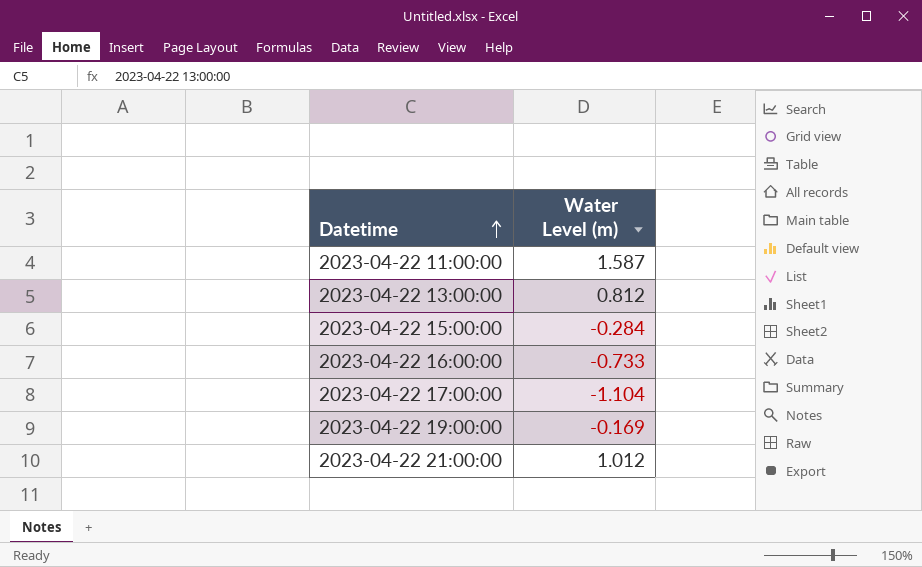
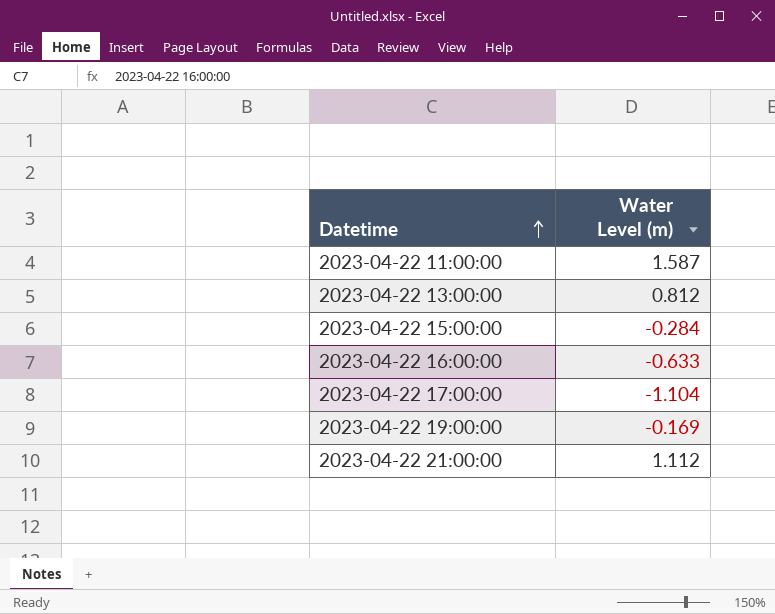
2023-04-22 16:00:00 | Water Level (m): -0.733 -> -0.633
2023-04-22 21:00:00 | Water Level (m): 1.012 -> 1.112

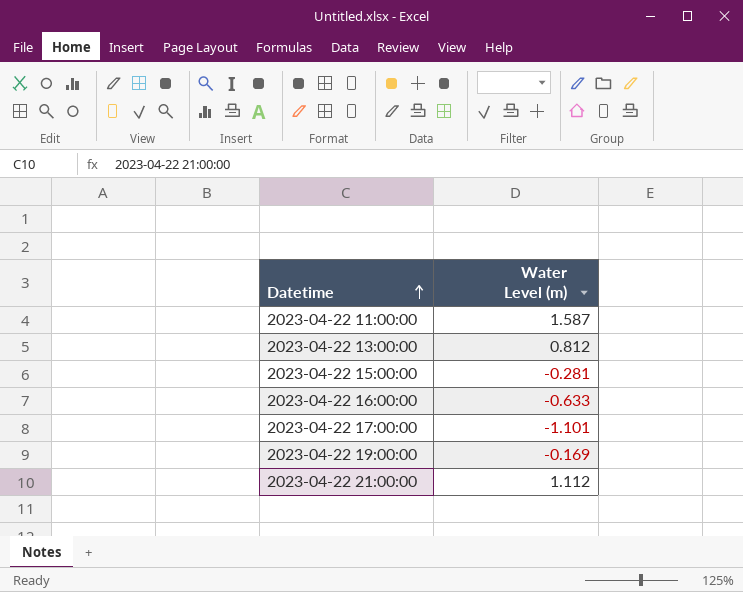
2023-04-22 15:00:00 | Water Level (m): -0.284 -> -0.281
2023-04-22 17:00:00 | Water Level (m): -1.104 -> -1.101

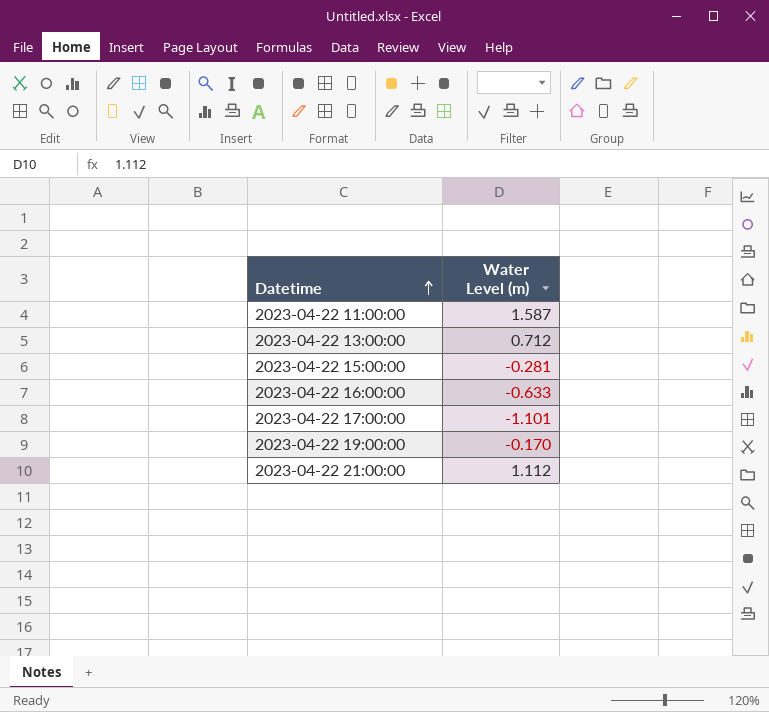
2023-04-22 13:00:00 | Water Level (m): 0.812 -> 0.712
2023-04-22 19:00:00 | Water Level (m): -0.169 -> -0.170

